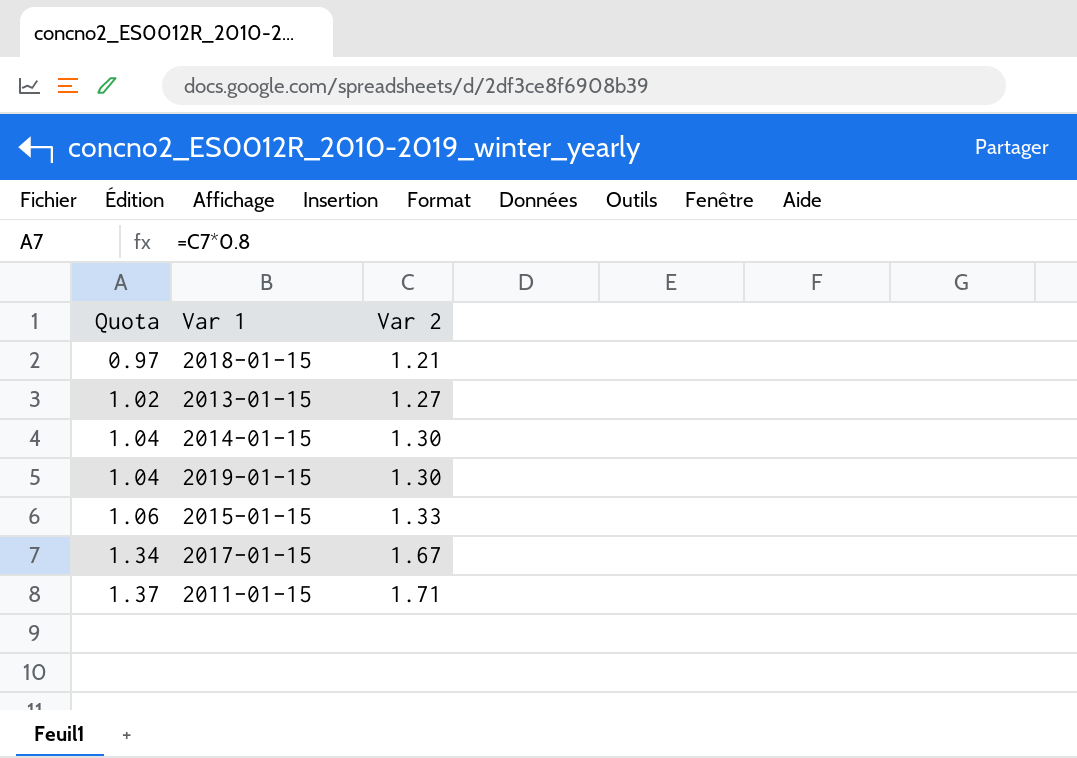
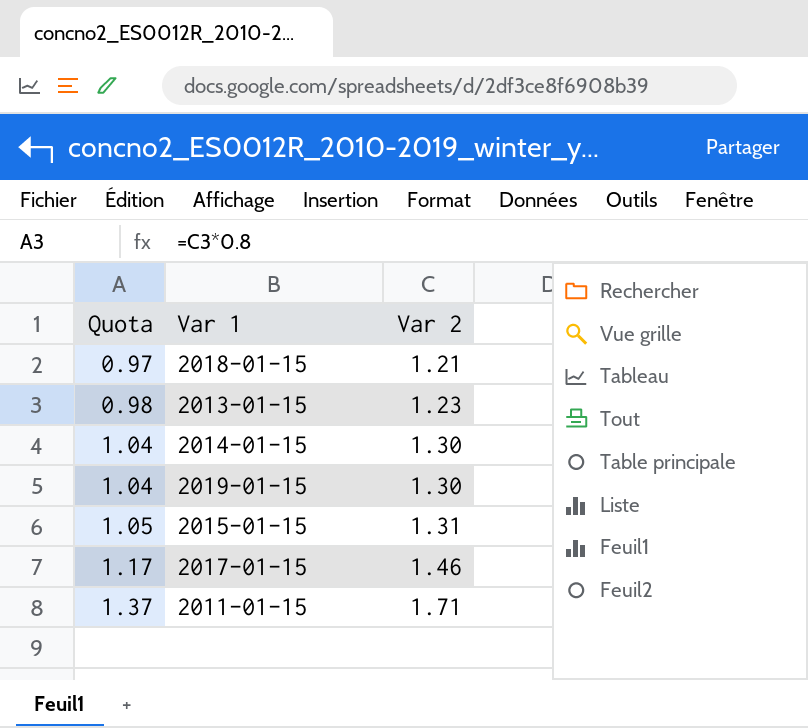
2013-01-15 | Quota: 1.02 -> 0.98
2013-01-15 | Var 2: 1.27 -> 1.23
2015-01-15 | Quota: 1.06 -> 1.05
2015-01-15 | Var 2: 1.33 -> 1.31
2017-01-15 | Quota: 1.34 -> 1.17
2017-01-15 | Var 2: 1.67 -> 1.46

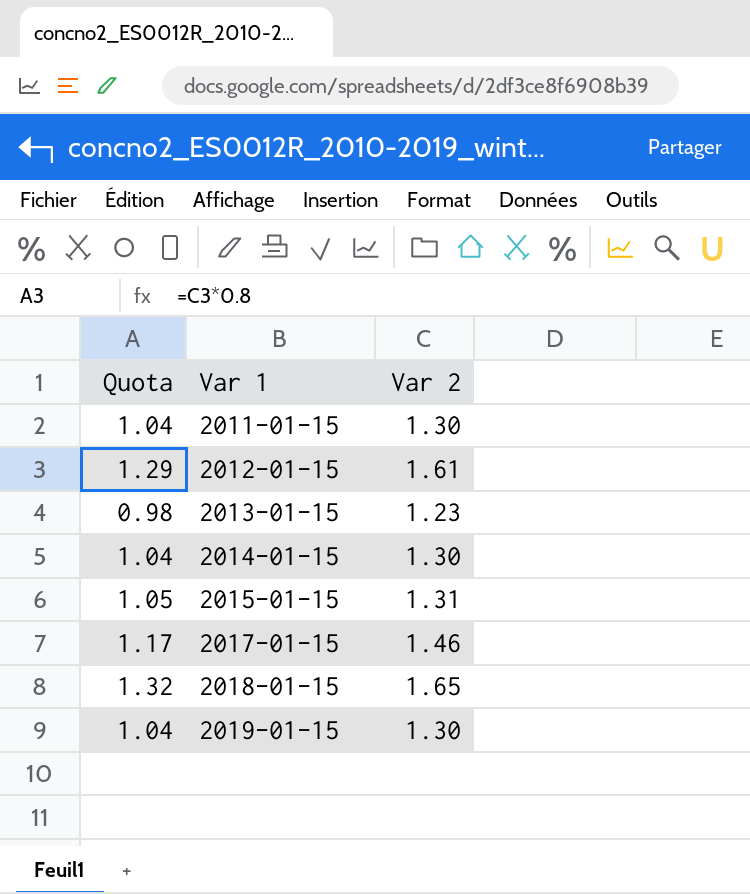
row order: Quota ascending -> Var 1 ascending
2011-01-15 | Quota: 1.37 -> 1.04
2011-01-15 | Var 2: 1.71 -> 1.30
row 2012-01-15: none -> 1.29 | 1.61
2018-01-15 | Quota: 0.97 -> 1.32
2018-01-15 | Var 2: 1.21 -> 1.65

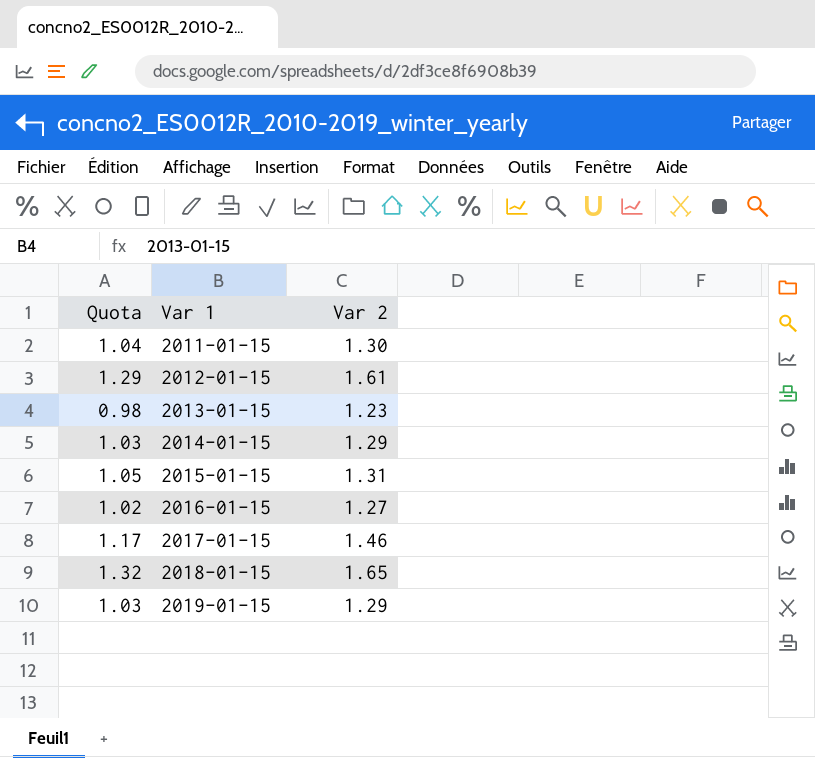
2014-01-15 | Quota: 1.04 -> 1.03
2014-01-15 | Var 2: 1.30 -> 1.29
row 2016-01-15: none -> 1.02 | 1.27
2019-01-15 | Quota: 1.04 -> 1.03
2019-01-15 | Var 2: 1.30 -> 1.29

